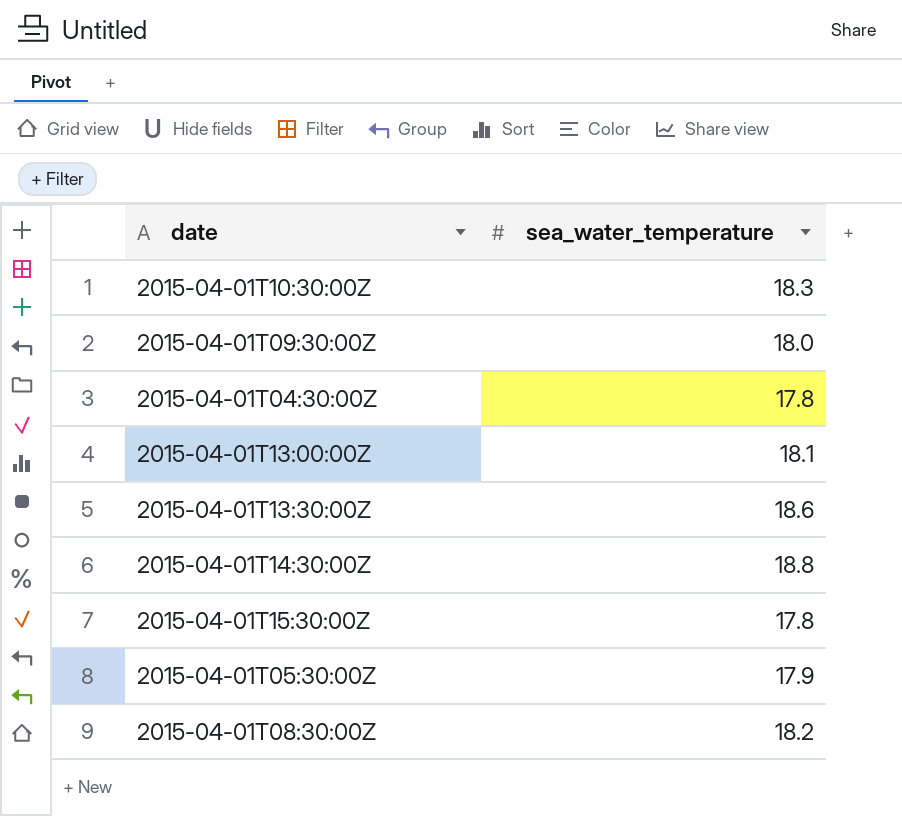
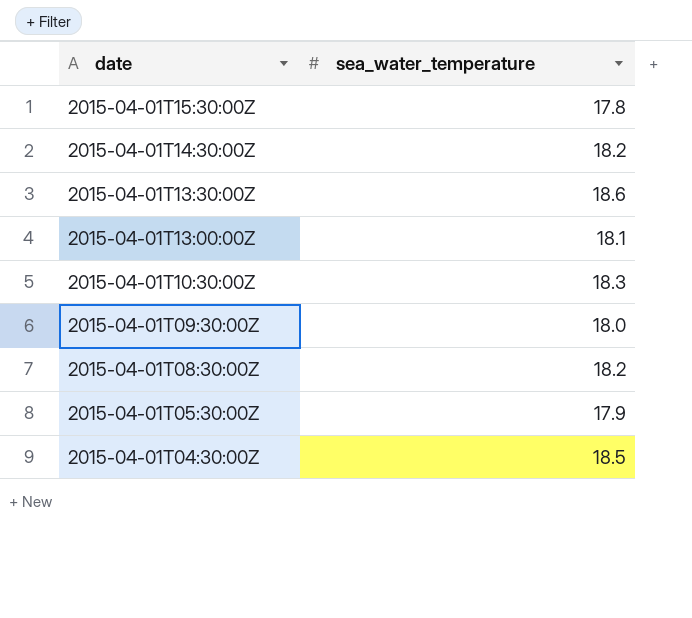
row order: none -> date descending
2015-04-01T14:30:00Z | sea_water_temperature: 18.8 -> 18.2
2015-04-01T04:30:00Z | sea_water_temperature: 17.8 -> 18.5

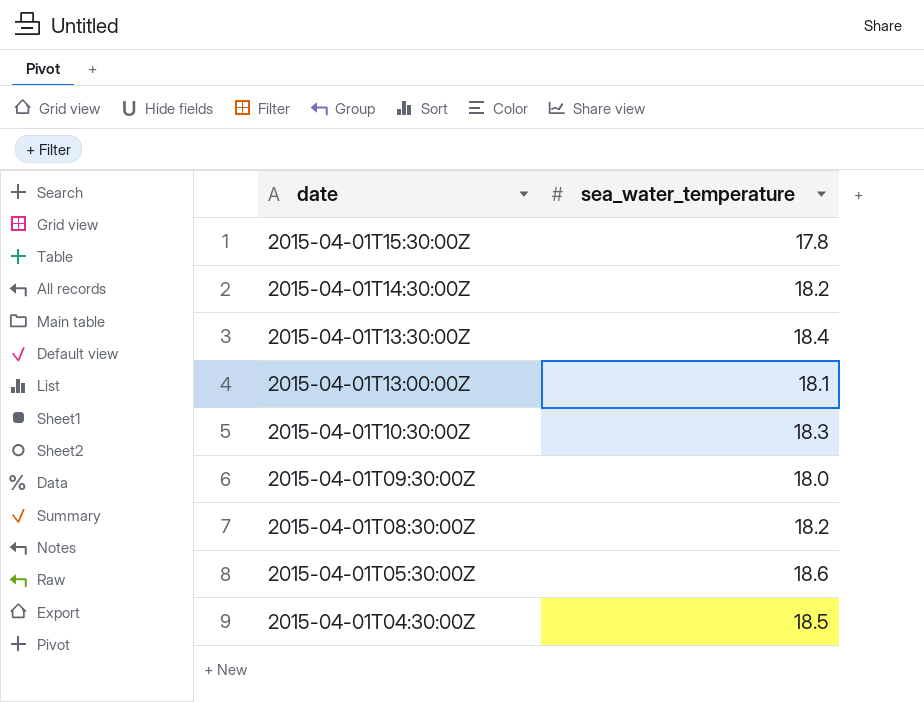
2015-04-01T13:30:00Z | sea_water_temperature: 18.6 -> 18.4
2015-04-01T05:30:00Z | sea_water_temperature: 17.9 -> 18.6

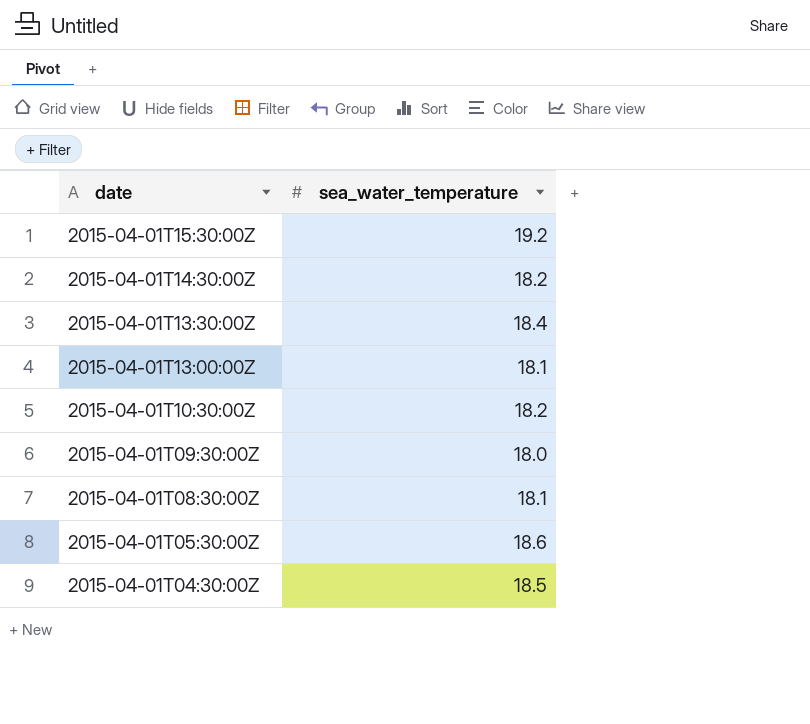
2015-04-01T15:30:00Z | sea_water_temperature: 17.8 -> 19.2
2015-04-01T10:30:00Z | sea_water_temperature: 18.3 -> 18.2
2015-04-01T08:30:00Z | sea_water_temperature: 18.2 -> 18.1

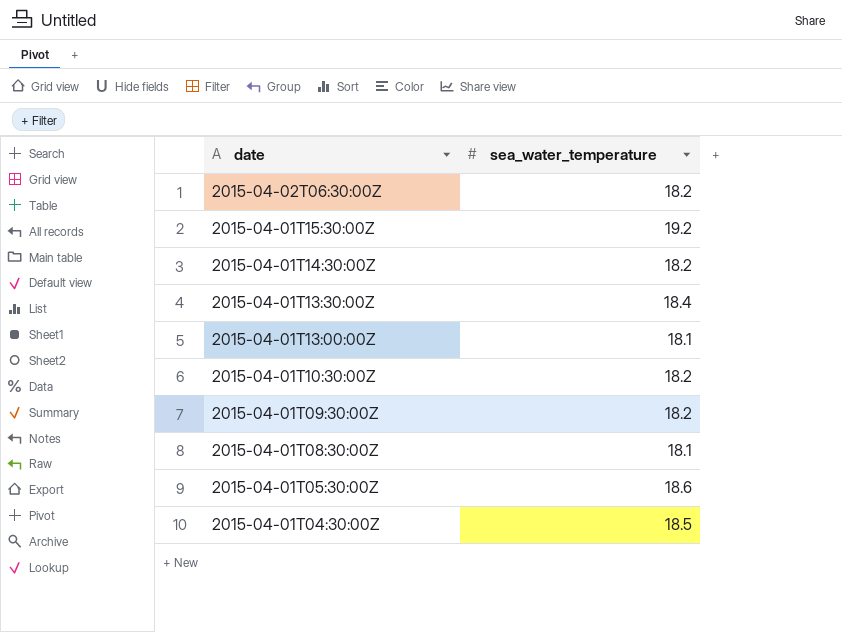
row 2015-04-02T06:30:00Z: none -> 18.2
2015-04-01T09:30:00Z | sea_water_temperature: 18.0 -> 18.2

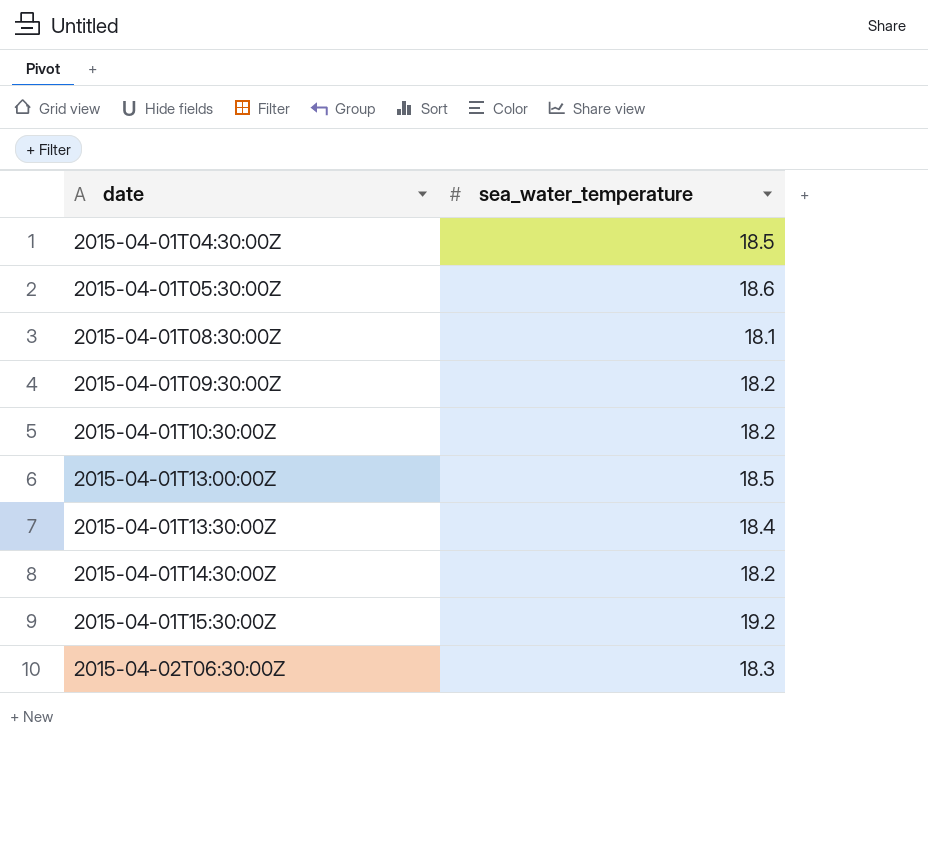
row order: date descending -> date ascending
2015-04-01T13:00:00Z | sea_water_temperature: 18.1 -> 18.5
2015-04-02T06:30:00Z | sea_water_temperature: 18.2 -> 18.3

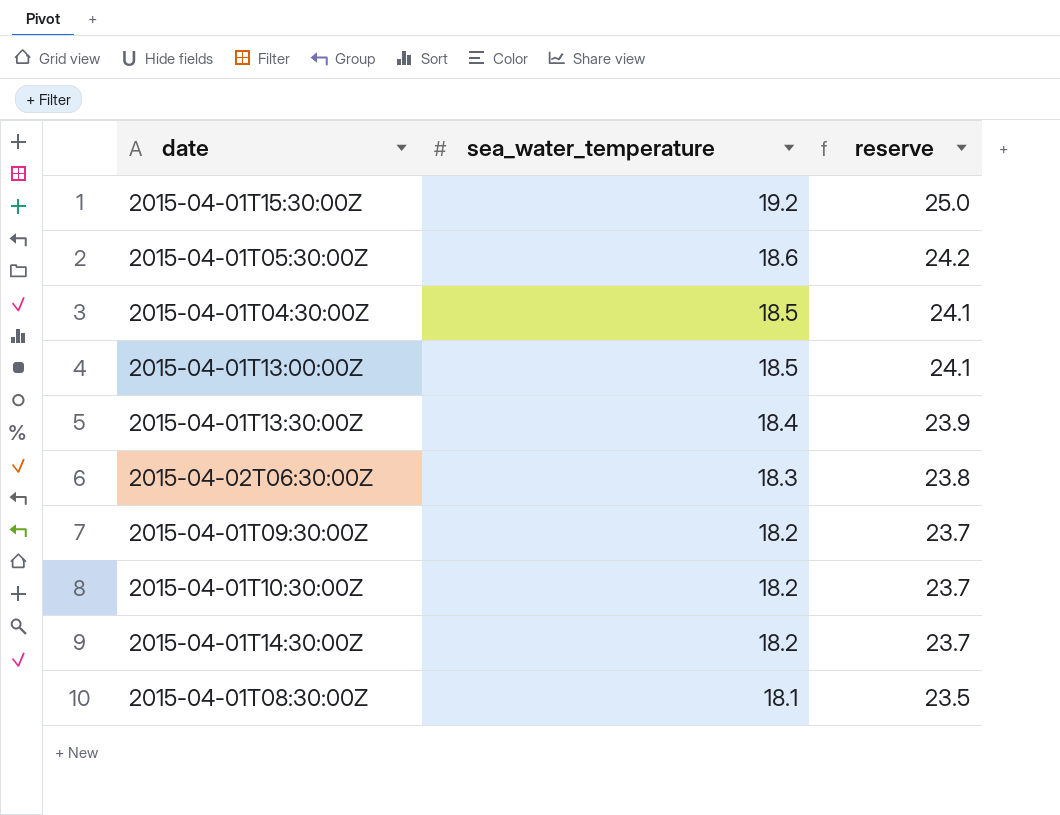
row order: date ascending -> sea_water_temperature descending
column reserve | formula: none -> [sea_water_temperature] * 1.3

